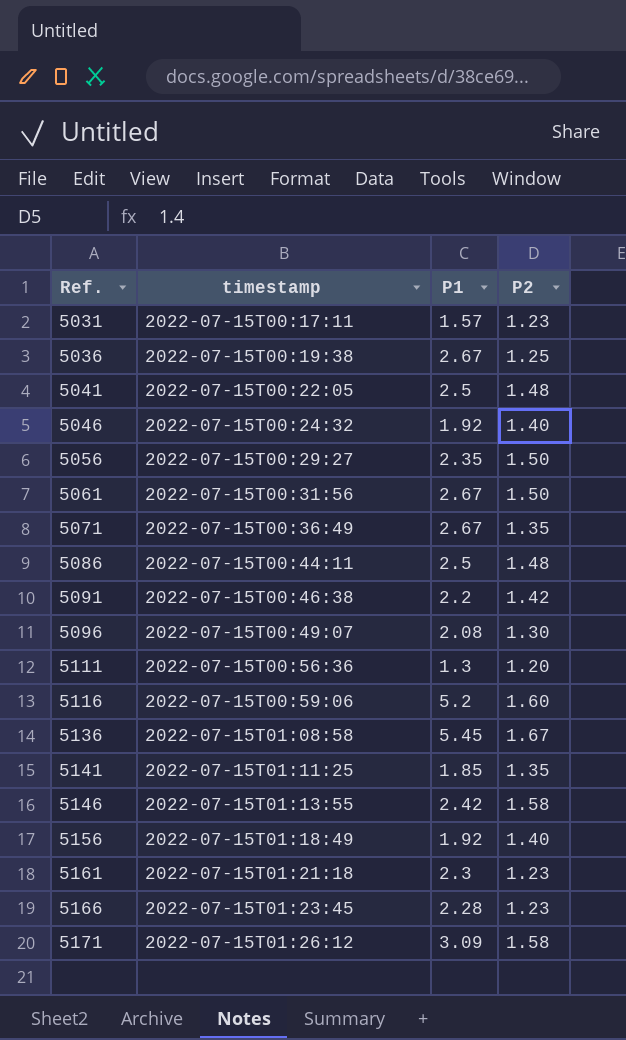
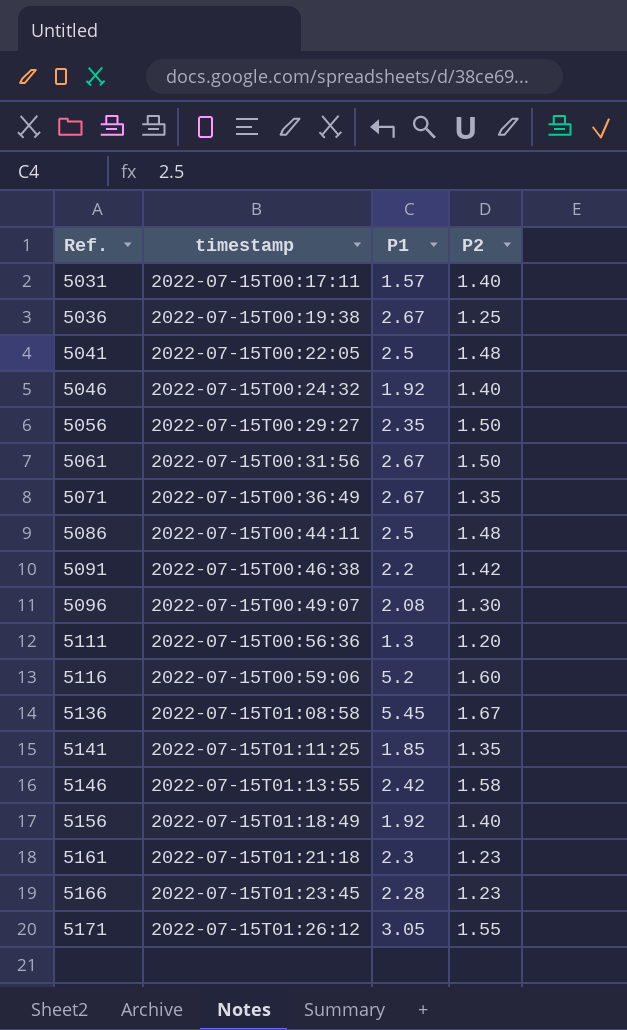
5031 | P2: 1.23 -> 1.40
5171 | P1: 3.09 -> 3.05
5171 | P2: 1.58 -> 1.55

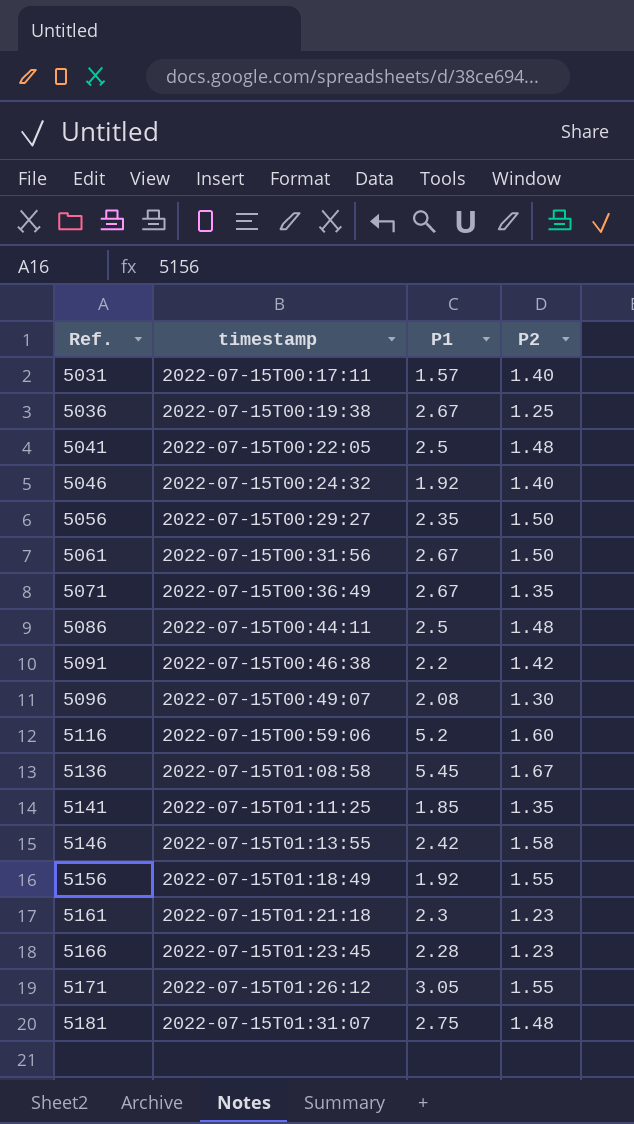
row 5111: 2022-07-15T00:56:36 | 1.3 | 1.20 -> none
5156 | P2: 1.40 -> 1.55
row 5181: none -> 2022-07-15T01:31:07 | 2.75 | 1.48

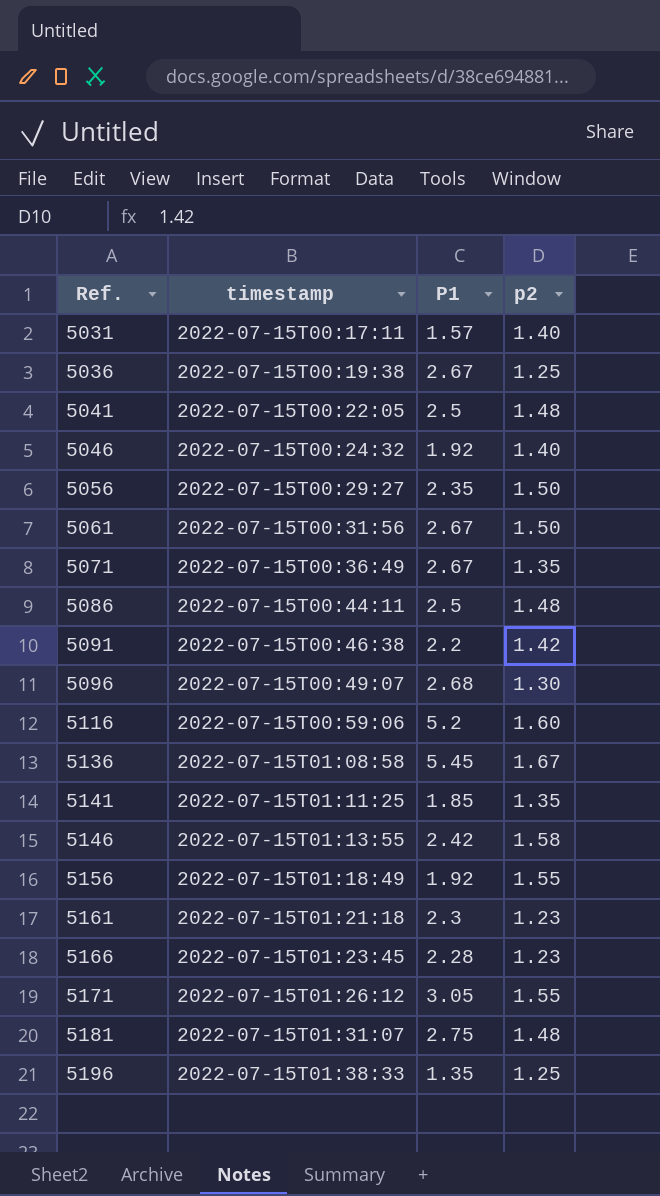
column name: P2 -> p2
5096 | P1: 2.08 -> 2.68
row 5196: none -> 2022-07-15T01:38:33 | 1.35 | 1.25

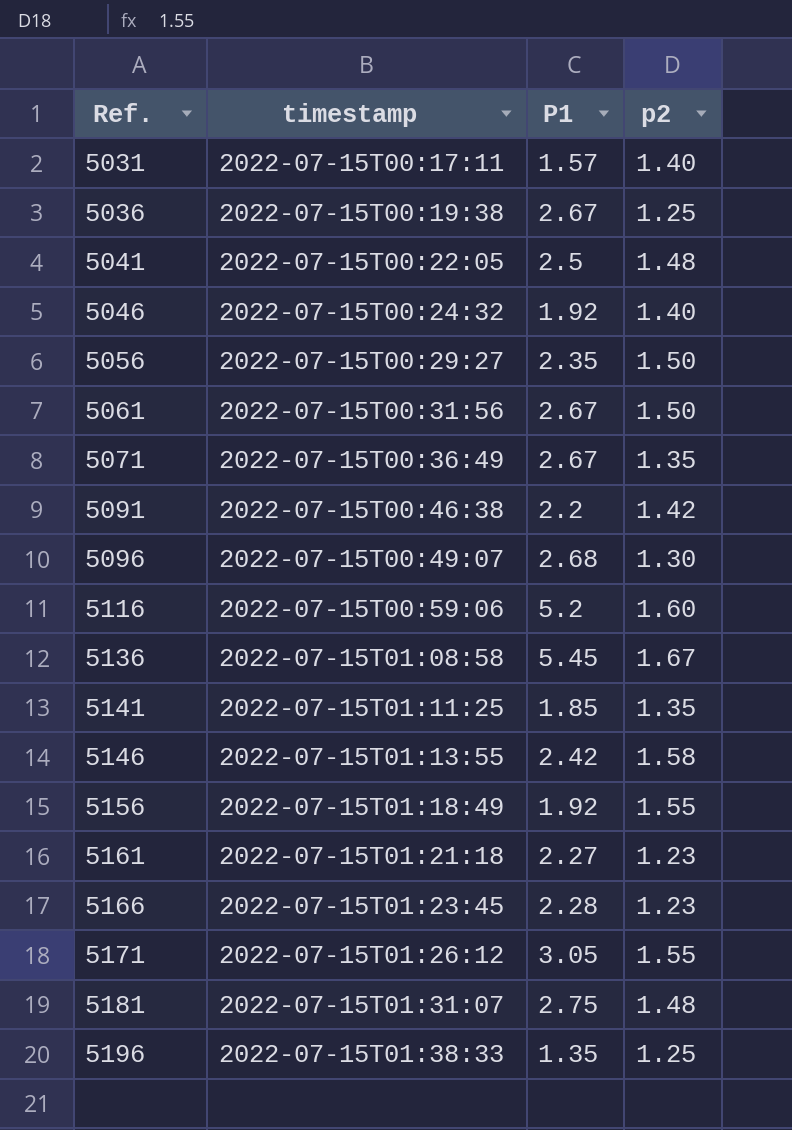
row 5086: 2022-07-15T00:44:11 | 2.5 | 1.48 -> none
5161 | P1: 2.3 -> 2.27

